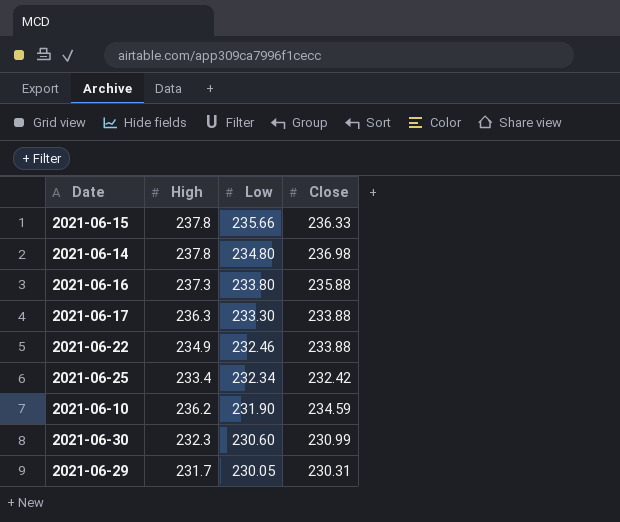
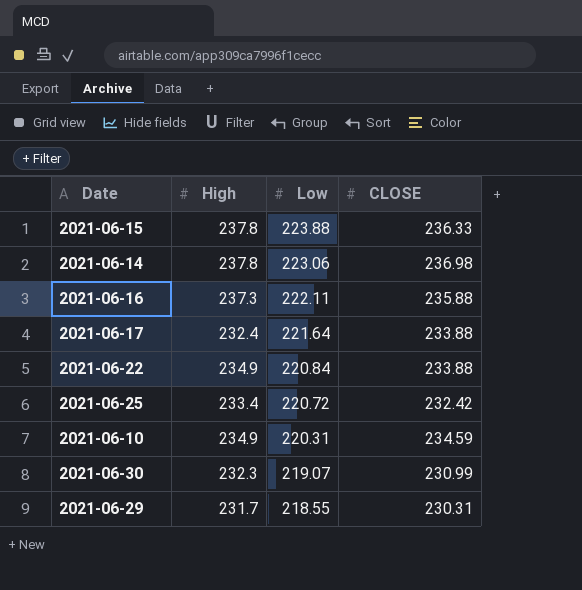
column name: Close -> CLOSE
2021-06-15 | Low: 235.66 -> 223.88
2021-06-14 | Low: 234.80 -> 223.06
2021-06-16 | Low: 233.80 -> 222.11
2021-06-17 | High: 236.3 -> 232.4
2021-06-17 | Low: 233.30 -> 221.64
2021-06-22 | Low: 232.46 -> 220.84
2021-06-25 | Low: 232.34 -> 220.72
2021-06-10 | High: 236.2 -> 234.9
2021-06-10 | Low: 231.90 -> 220.31
2021-06-30 | Low: 230.60 -> 219.07
2021-06-29 | Low: 230.05 -> 218.55

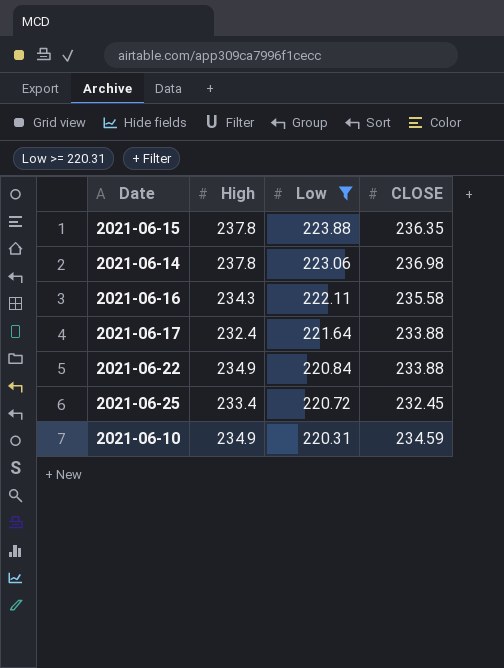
filter: none -> Low >= 220.31
2021-06-15 | CLOSE: 236.33 -> 236.35
2021-06-16 | High: 237.3 -> 234.3
2021-06-16 | CLOSE: 235.88 -> 235.58
2021-06-25 | CLOSE: 232.42 -> 232.45

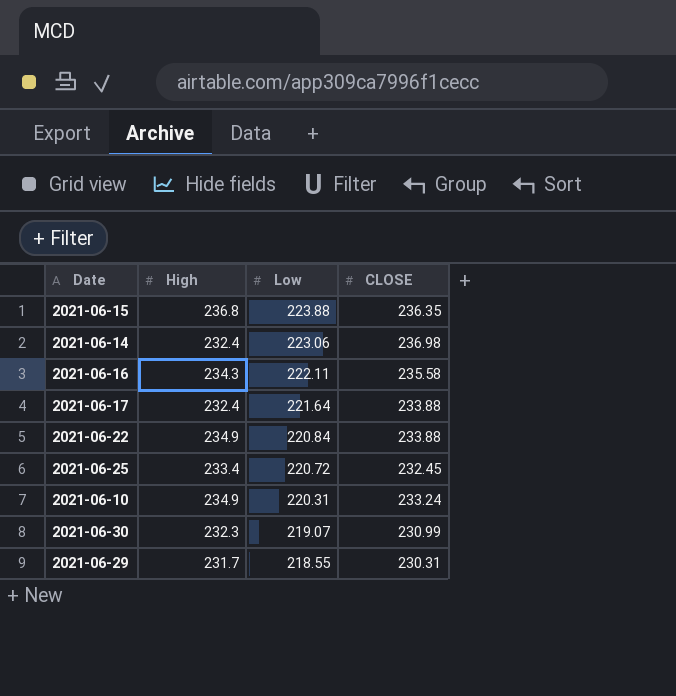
filter: Low >= 220.31 -> none
2021-06-15 | High: 237.8 -> 236.8
2021-06-14 | High: 237.8 -> 232.4
2021-06-10 | CLOSE: 234.59 -> 233.24

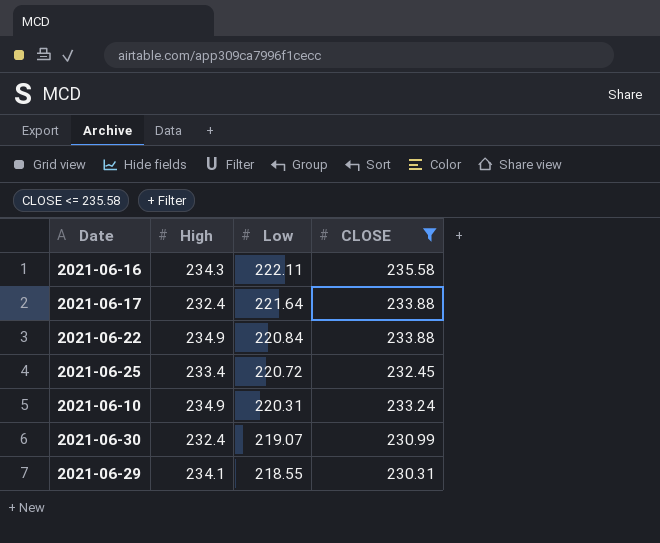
filter: none -> CLOSE <= 235.58
2021-06-30 | High: 232.3 -> 232.4
2021-06-29 | High: 231.7 -> 234.1

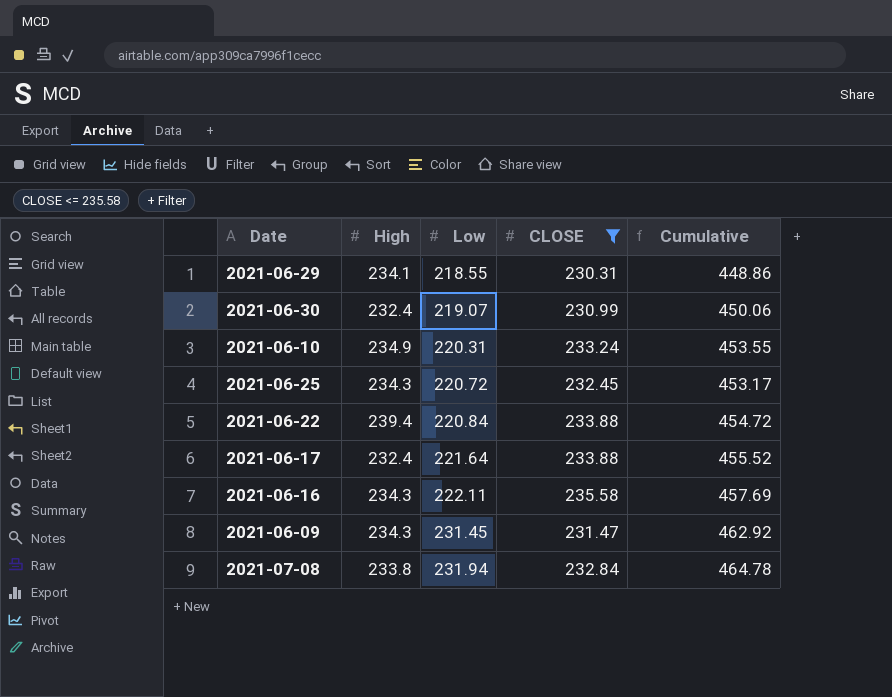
row order: Low descending -> Low ascending
column Cumulative | formula: none -> [Low] + [CLOSE]
2021-06-25 | High: 233.4 -> 234.3
2021-06-22 | High: 234.9 -> 239.4
row 2021-06-09: none -> 234.3 | 231.45 | 231.47 | 462.92
row 2021-07-08: none -> 233.8 | 231.94 | 232.84 | 464.78

